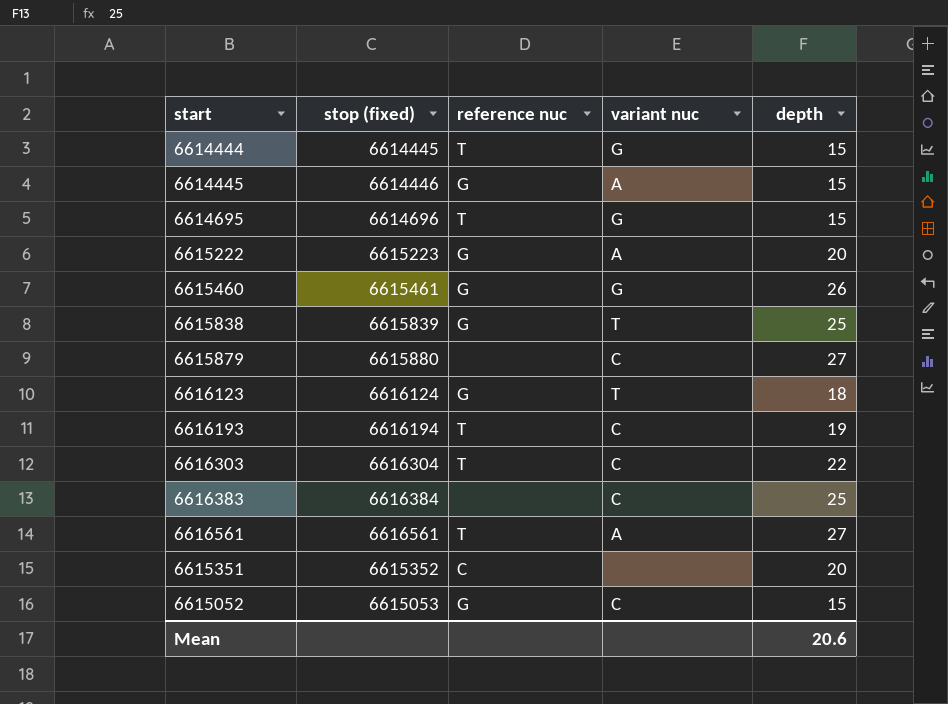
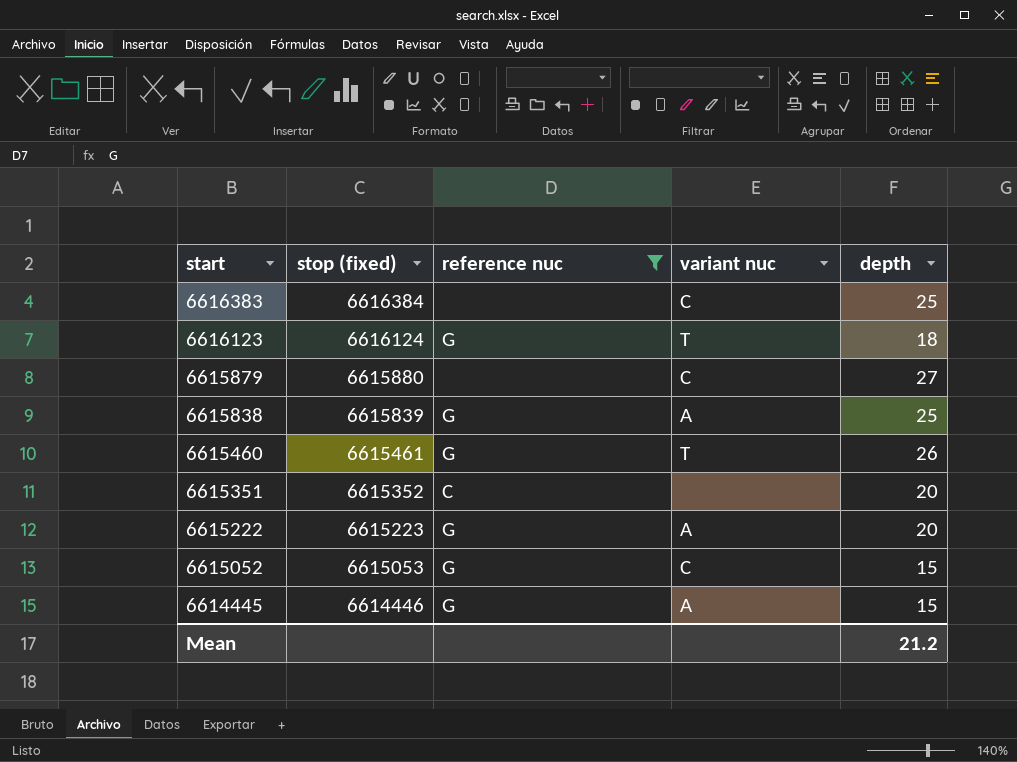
filter: none -> reference nuc != T
row order: none -> start descending
6615838 | variant nuc: T -> A
6615460 | variant nuc: G -> T
Mean | depth: 20.6 -> 21.2

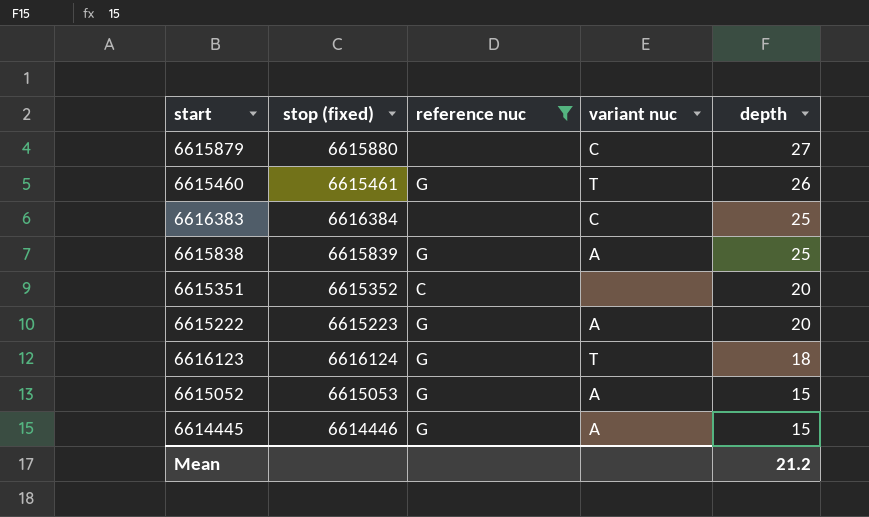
row order: start descending -> depth descending
6615052 | variant nuc: C -> A

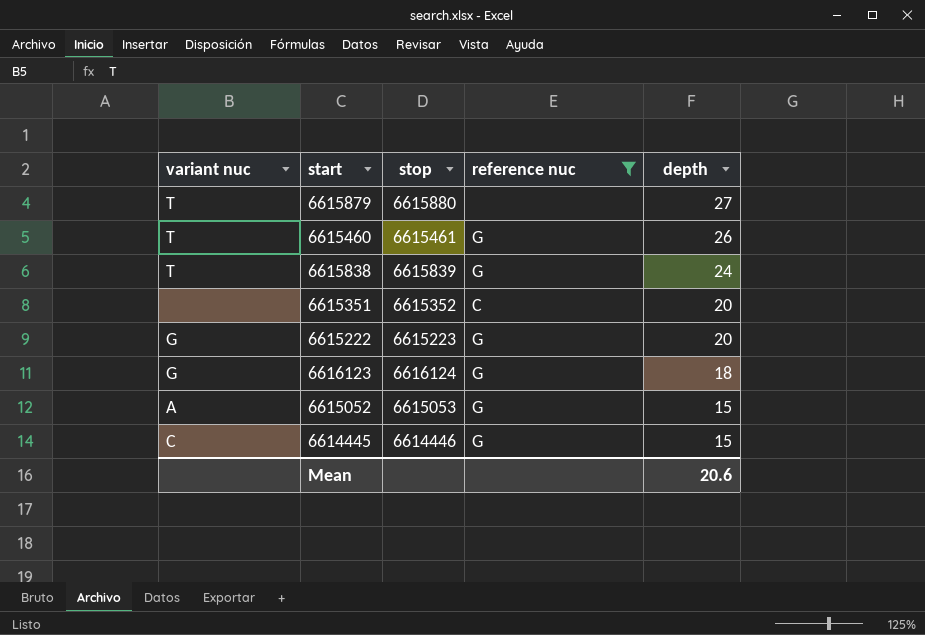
column variant nuc | position: 4 -> 1
column name: stop (fixed) -> stop
row 6616383: 6616384 | none | C | 25 -> none
6615879 | variant nuc: C -> T
6615838 | variant nuc: A -> T
6615838 | depth: 25 -> 24
6615222 | variant nuc: A -> G
6616123 | variant nuc: T -> G
6614445 | variant nuc: A -> C
Mean | depth: 21.2 -> 20.6

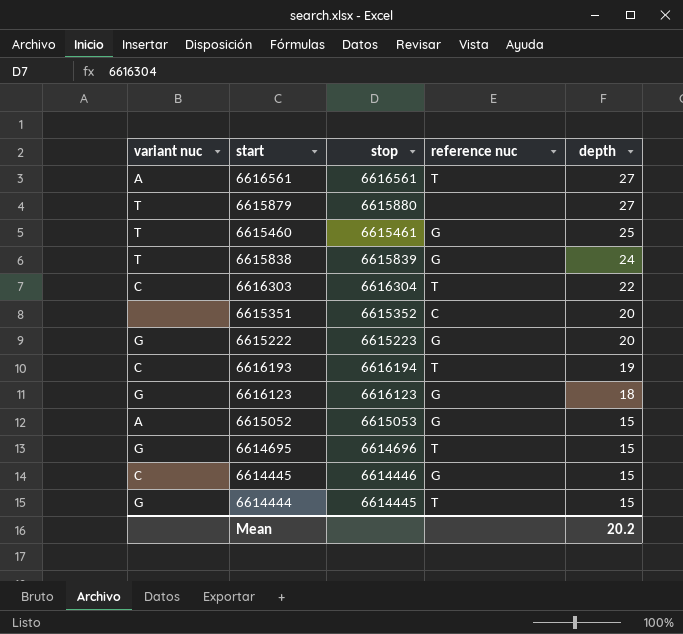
filter: reference nuc != T -> none
6615460 | depth: 26 -> 25
6616123 | stop: 6616124 -> 6616123
Mean | depth: 20.6 -> 20.2

